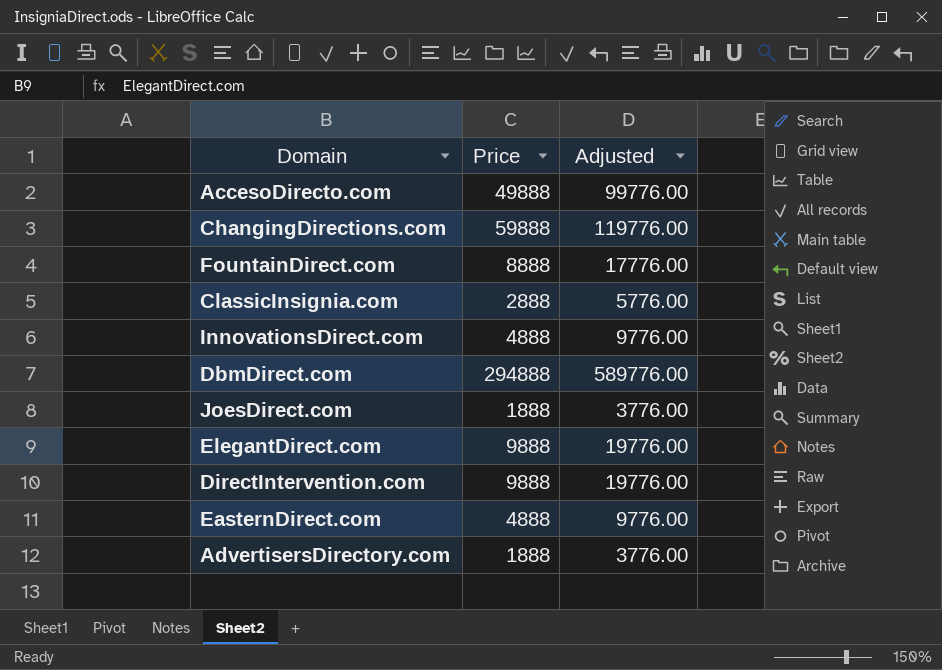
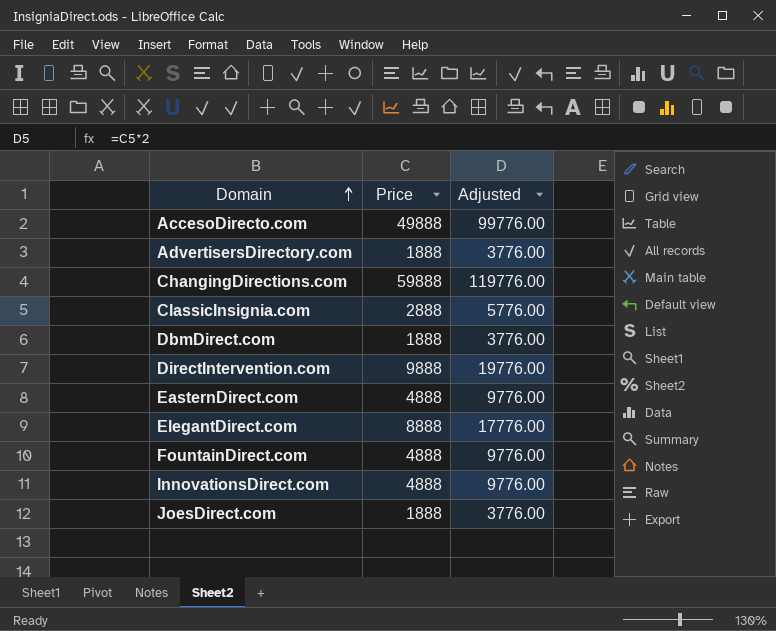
row order: none -> Domain ascending
DbmDirect.com | Price: 294888 -> 1888
DbmDirect.com | Adjusted: 589776.00 -> 3776.00
ElegantDirect.com | Price: 9888 -> 8888
ElegantDirect.com | Adjusted: 19776.00 -> 17776.00
FountainDirect.com | Price: 8888 -> 4888
FountainDirect.com | Adjusted: 17776.00 -> 9776.00

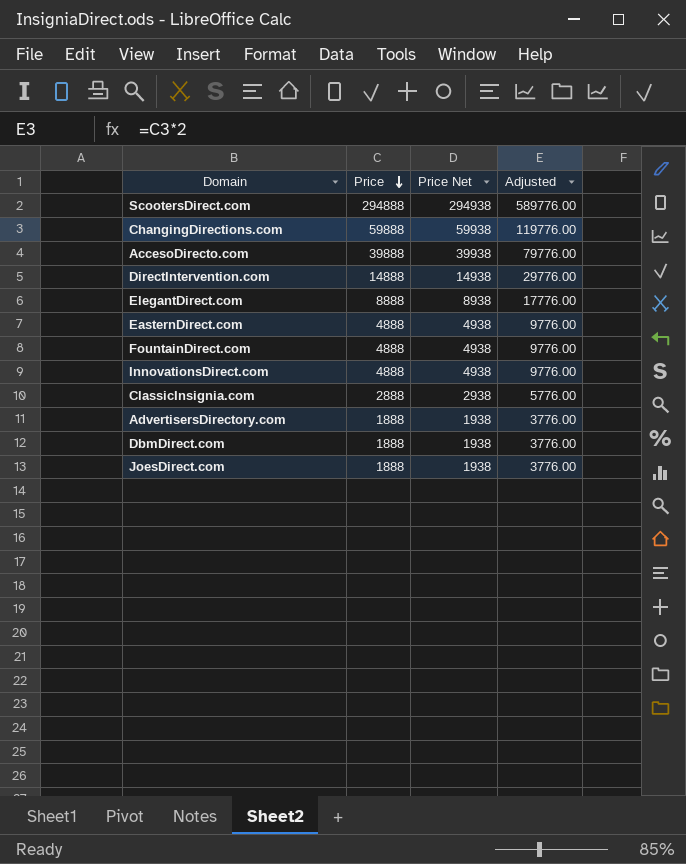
row order: Domain ascending -> Price descending
column Price Net | formula: none -> [Price] + 50
row ScootersDirect.com: none -> 294888 | 294938 | 589776.00
AccesoDirecto.com | Price: 49888 -> 39888
AccesoDirecto.com | Adjusted: 99776.00 -> 79776.00
DirectIntervention.com | Price: 9888 -> 14888
DirectIntervention.com | Adjusted: 19776.00 -> 29776.00

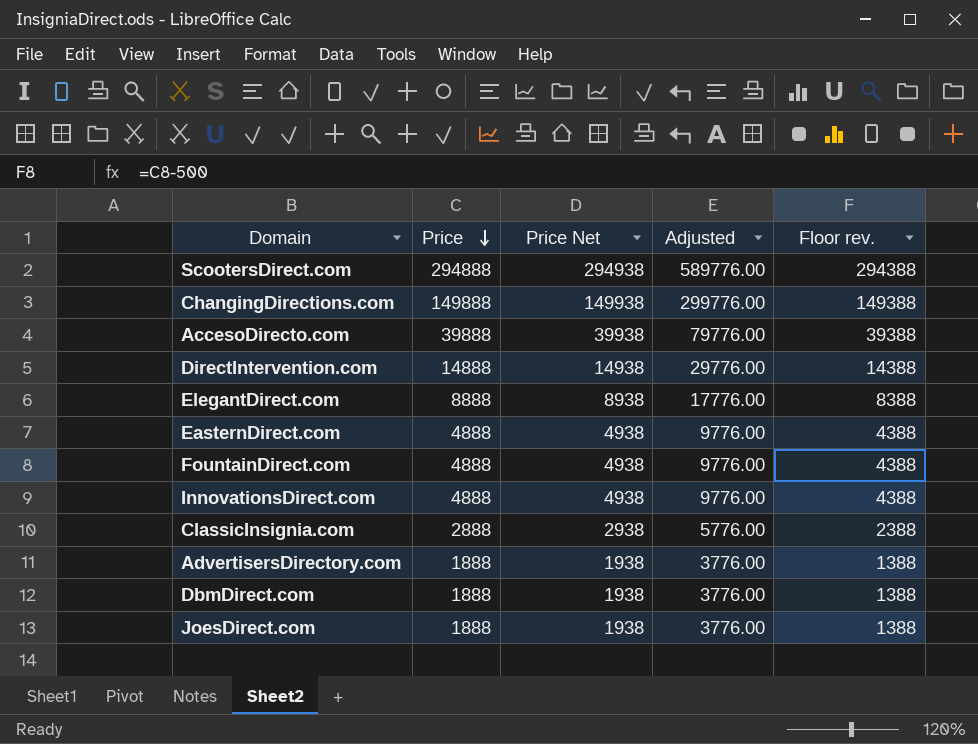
column Floor rev. | formula: none -> [Price] - 500
ChangingDirections.com | Price: 59888 -> 149888
ChangingDirections.com | Price Net: 59938 -> 149938
ChangingDirections.com | Adjusted: 119776.00 -> 299776.00

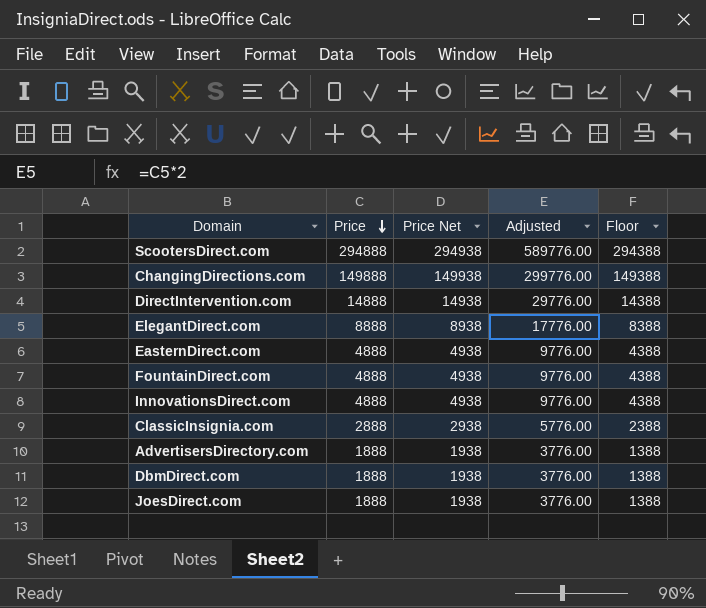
column name: Floor rev. -> Floor
row AccesoDirecto.com: 39888 | 39938 | 79776.00 | 39388 -> none

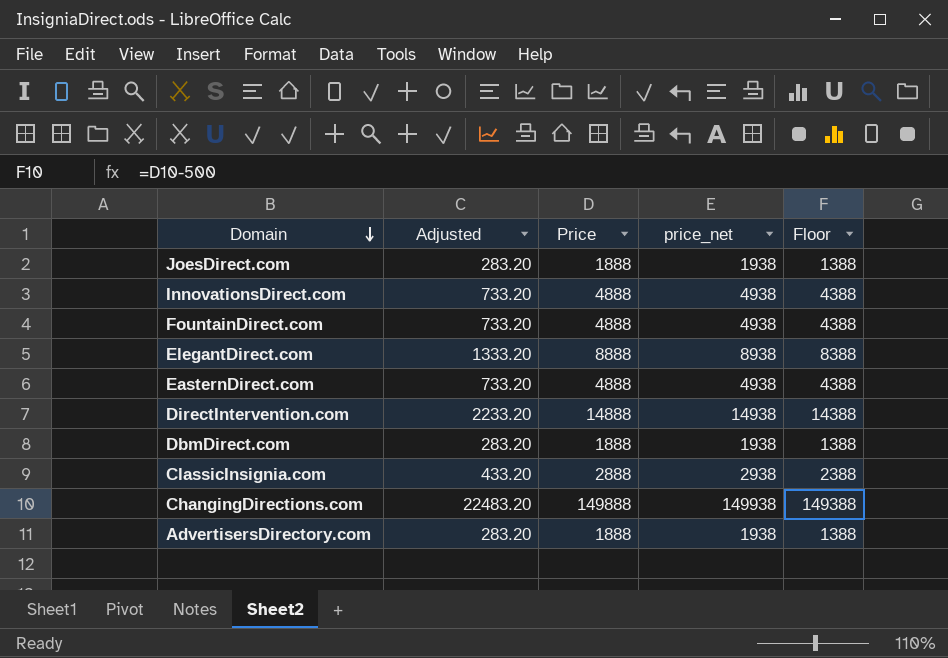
row order: Price descending -> Domain descending
column Adjusted | formula: [Price] * 2 -> [Price] * 0.15
column Adjusted | position: 4 -> 2
column name: Price Net -> price_net
row ScootersDirect.com: 294888 | 294938 | 589776.00 | 294388 -> none

